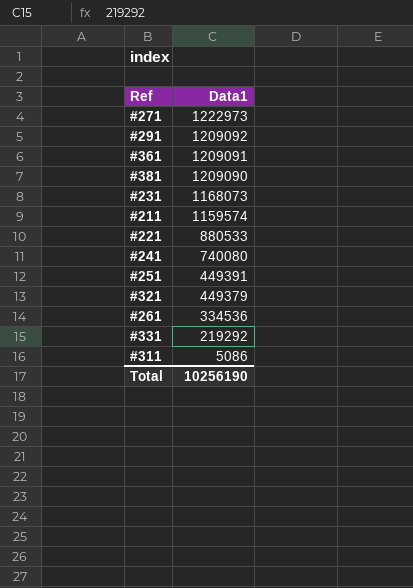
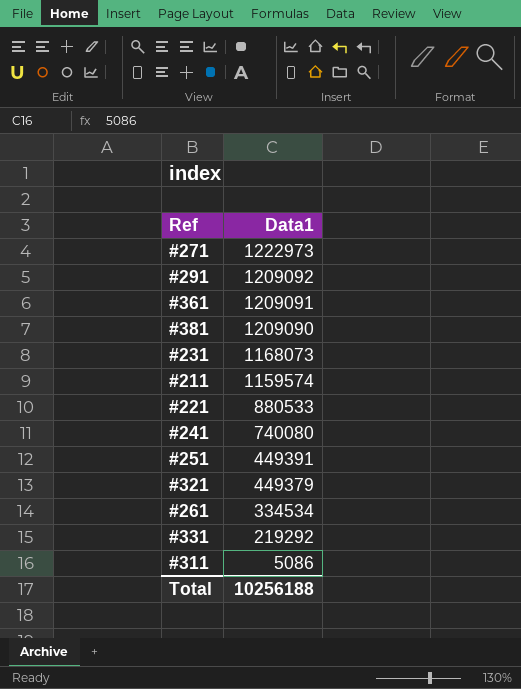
#261 | Data1: 334536 -> 334534
Total | Data1: 10256190 -> 10256188

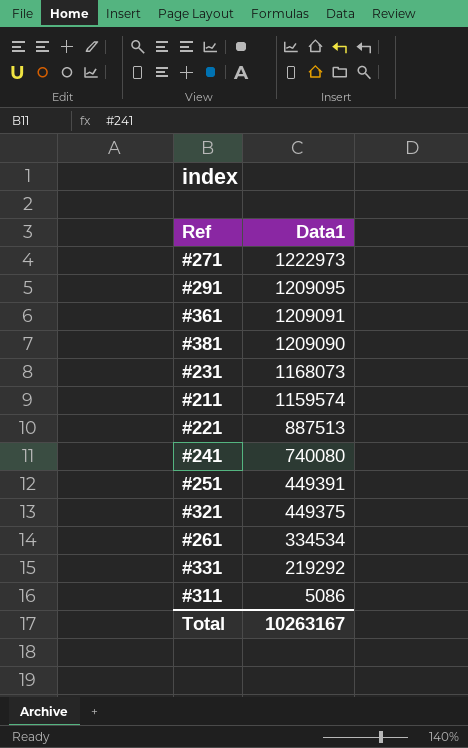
#291 | Data1: 1209092 -> 1209095
#221 | Data1: 880533 -> 887513
#321 | Data1: 449379 -> 449375
Total | Data1: 10256188 -> 10263167

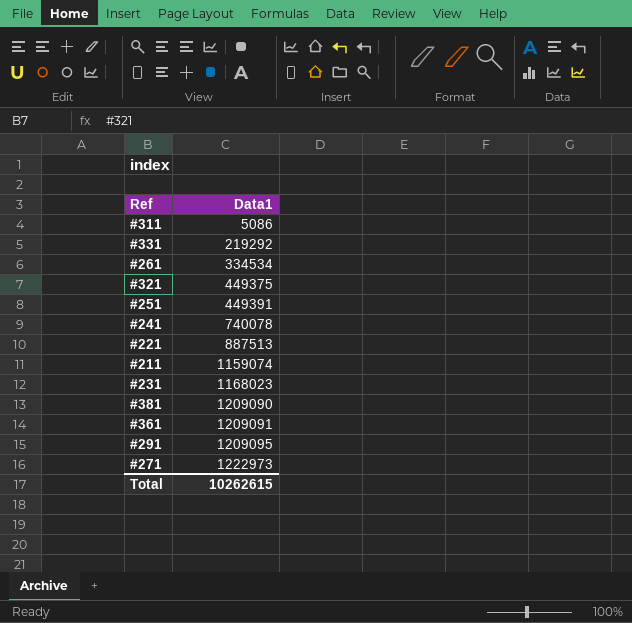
row order: Data1 descending -> Data1 ascending
#241 | Data1: 740080 -> 740078
#211 | Data1: 1159574 -> 1159074
#231 | Data1: 1168073 -> 1168023
Total | Data1: 10263167 -> 10262615

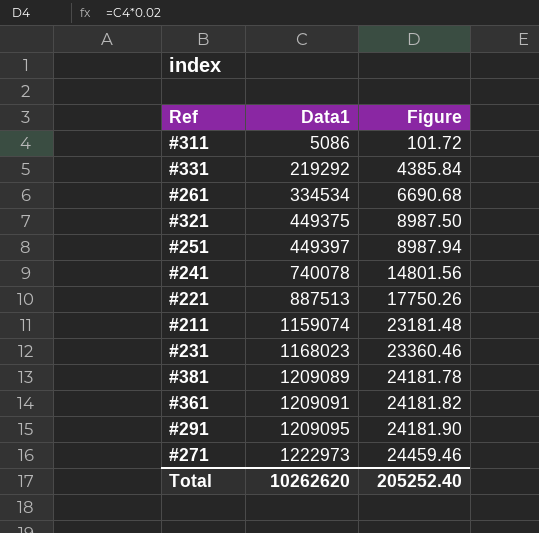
column Figure | formula: none -> [Data1] * 0.02
#251 | Data1: 449391 -> 449397
#381 | Data1: 1209090 -> 1209089
Total | Data1: 10262615 -> 10262620

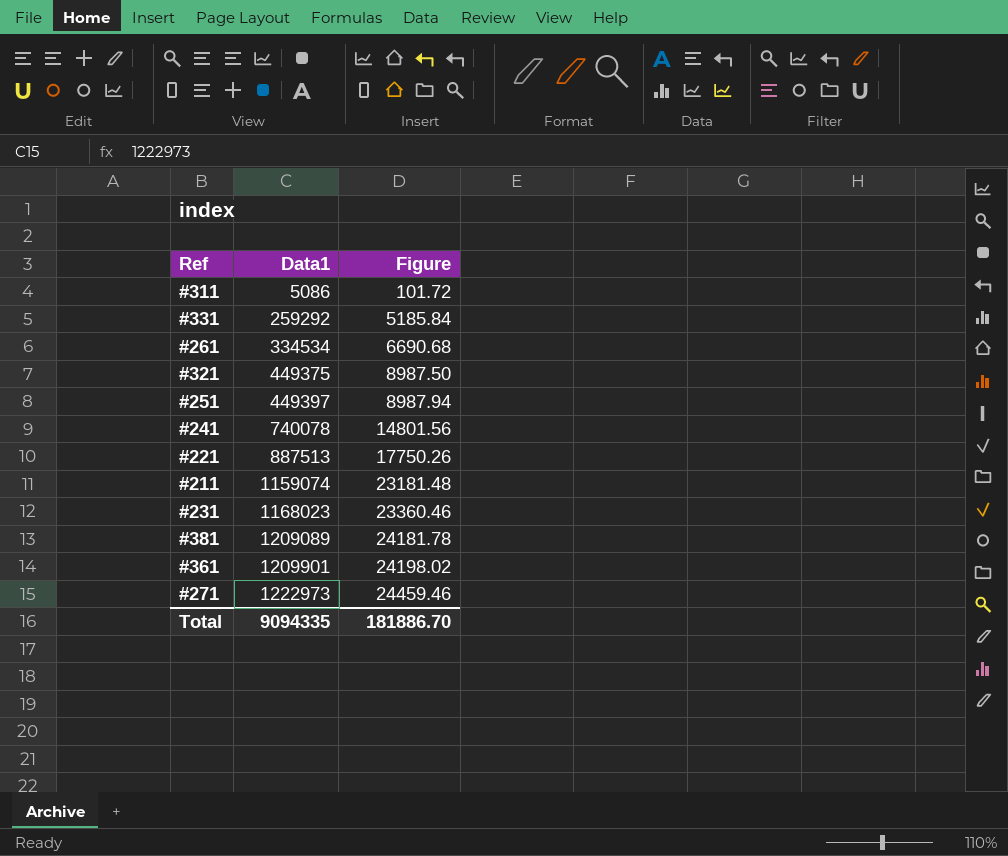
row #291: 1209095 | 24181.90 -> none
#331 | Data1: 219292 -> 259292
#331 | Figure: 4385.84 -> 5185.84
#361 | Data1: 1209091 -> 1209901
#361 | Figure: 24181.82 -> 24198.02
Total | Data1: 10262620 -> 9094335
Total | Figure: 205252.40 -> 181886.70

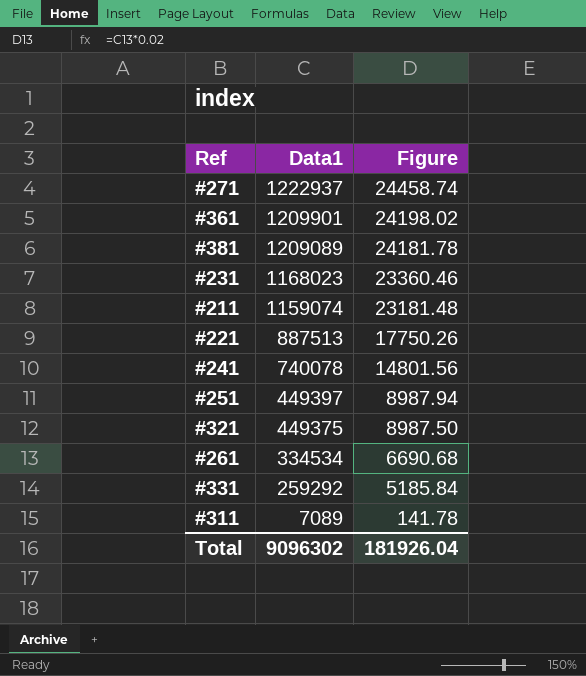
row order: Data1 ascending -> Data1 descending
#271 | Data1: 1222973 -> 1222937
#271 | Figure: 24459.46 -> 24458.74
#311 | Data1: 5086 -> 7089
#311 | Figure: 101.72 -> 141.78
Total | Data1: 9094335 -> 9096302
Total | Figure: 181886.70 -> 181926.04

